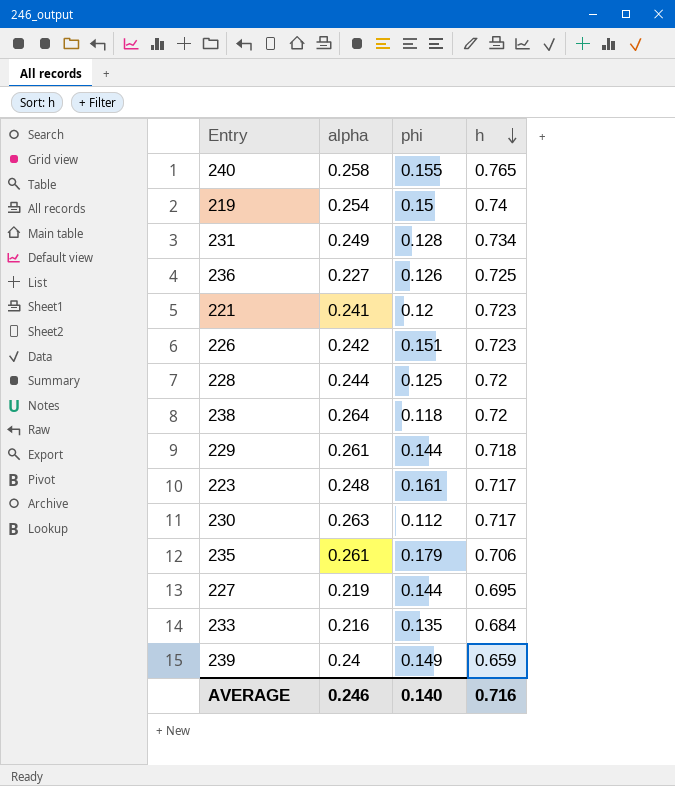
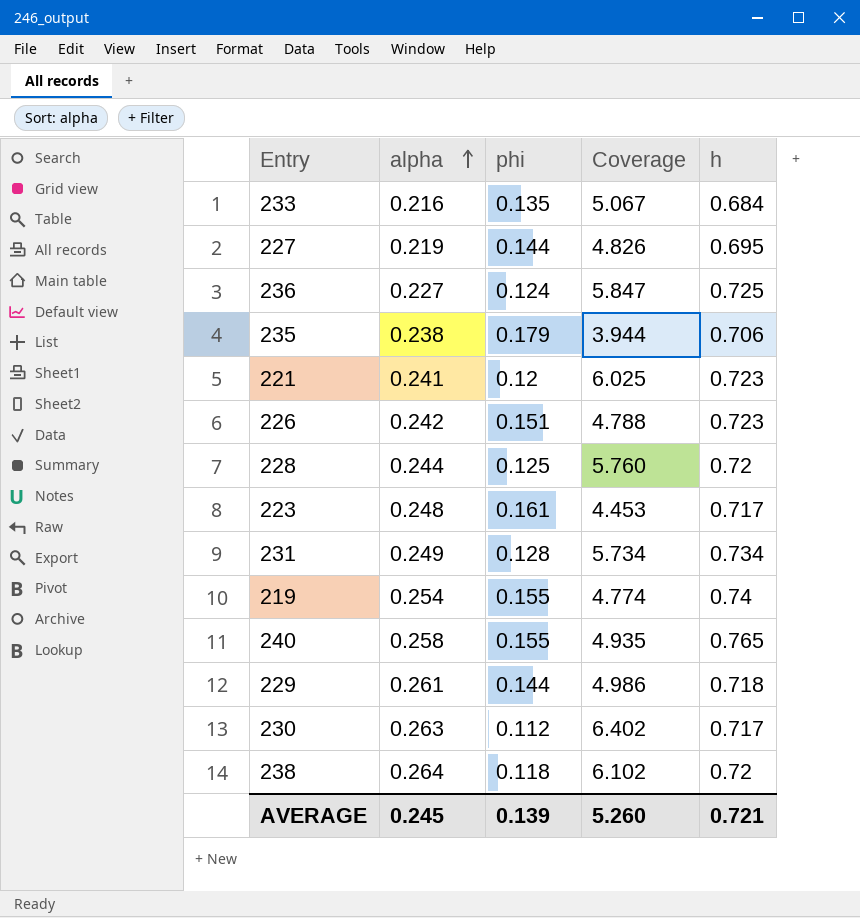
row order: h descending -> alpha ascending
column Coverage | formula: none -> [h] / [phi]
row 239: 0.24 | 0.149 | 0.659 -> none
236 | phi: 0.126 -> 0.124
235 | alpha: 0.261 -> 0.238
219 | phi: 0.15 -> 0.155
AVERAGE | alpha: 0.246 -> 0.245
AVERAGE | phi: 0.140 -> 0.139
AVERAGE | h: 0.716 -> 0.721

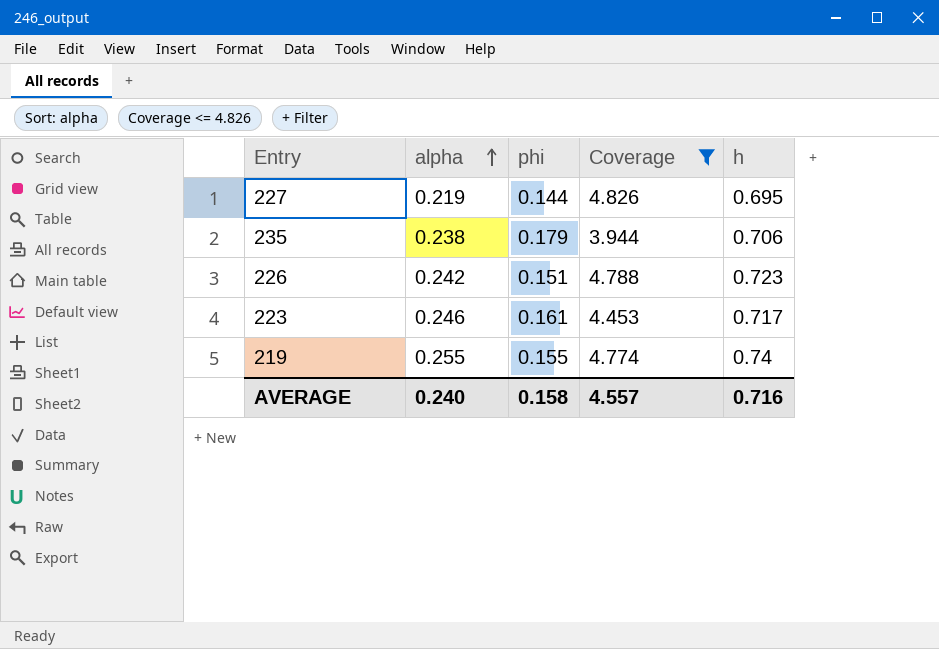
filter: none -> Coverage <= 4.826
223 | alpha: 0.248 -> 0.246
219 | alpha: 0.254 -> 0.255
AVERAGE | alpha: 0.245 -> 0.240
AVERAGE | phi: 0.139 -> 0.158
AVERAGE | Coverage: 5.260 -> 4.557
AVERAGE | h: 0.721 -> 0.716

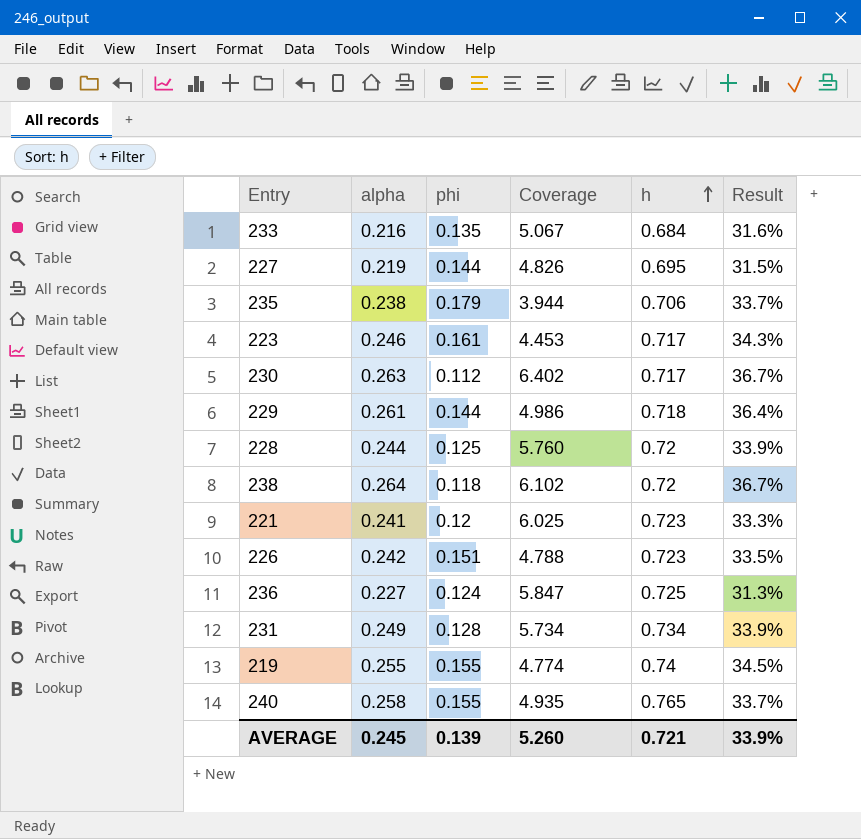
filter: Coverage <= 4.826 -> none
row order: alpha ascending -> h ascending
column Result | formula: none -> [alpha] / [h]
AVERAGE | alpha: 0.240 -> 0.245
AVERAGE | phi: 0.158 -> 0.139
AVERAGE | Coverage: 4.557 -> 5.260
AVERAGE | h: 0.716 -> 0.721

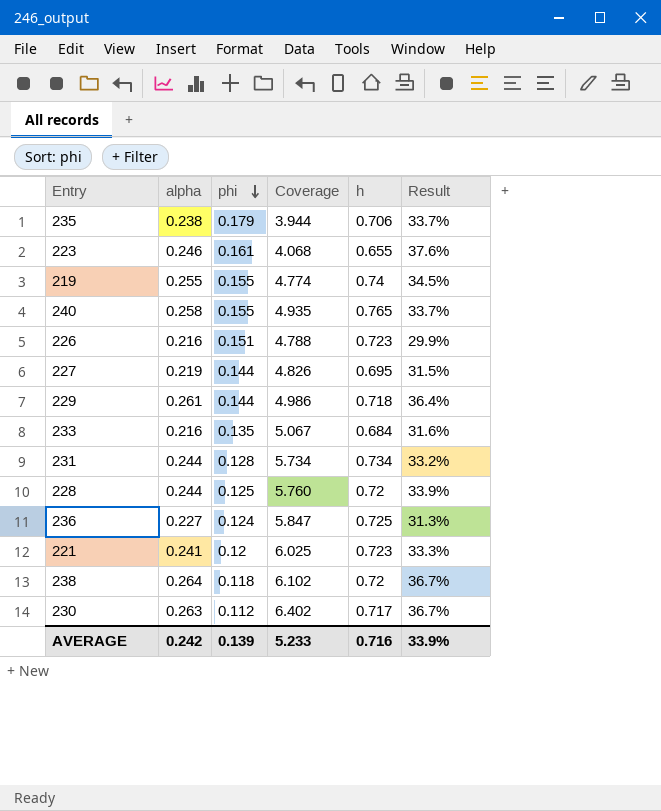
row order: h ascending -> phi descending
223 | Coverage: 4.453 -> 4.068
223 | h: 0.717 -> 0.655
223 | Result: 34.3% -> 37.6%
226 | alpha: 0.242 -> 0.216
226 | Result: 33.5% -> 29.9%
231 | alpha: 0.249 -> 0.244
231 | Result: 33.9% -> 33.2%
AVERAGE | alpha: 0.245 -> 0.242
AVERAGE | Coverage: 5.260 -> 5.233
AVERAGE | h: 0.721 -> 0.716

